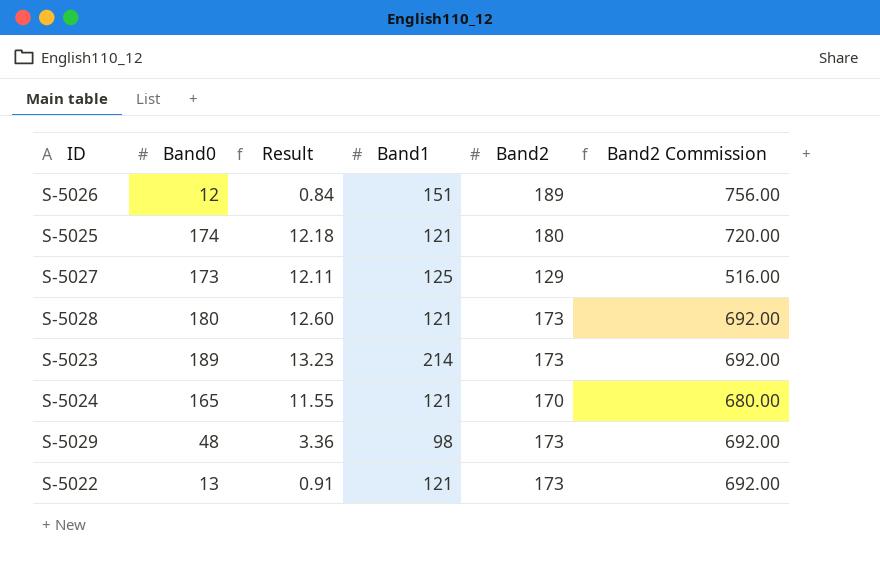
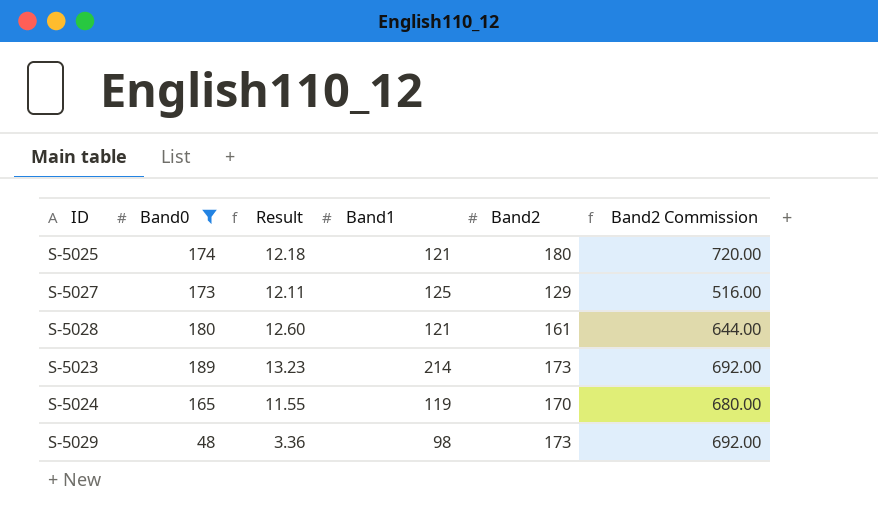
filter: none -> Band0 >= 48
S-5028 | Band2: 173 -> 161
S-5028 | Band2 Commission: 692.00 -> 644.00
S-5024 | Band1: 121 -> 119

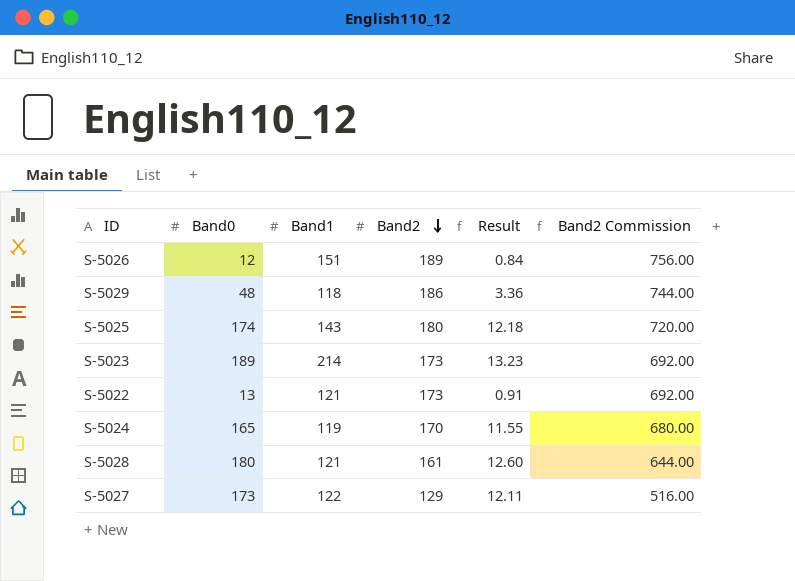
filter: Band0 >= 48 -> none
row order: none -> Band2 descending
column Result | position: 3 -> 5
S-5029 | Band1: 98 -> 118
S-5029 | Band2: 173 -> 186
S-5029 | Band2 Commission: 692.00 -> 744.00
S-5025 | Band1: 121 -> 143
S-5027 | Band1: 125 -> 122

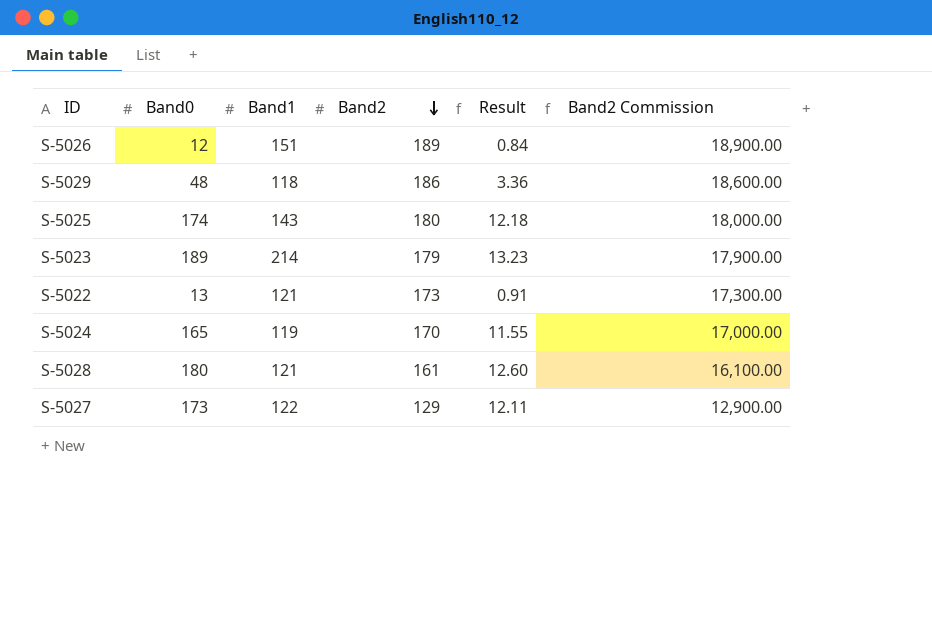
column Band2 Commission | formula: [Band2] * 4 -> [Band2] * 100
S-5023 | Band2: 173 -> 179

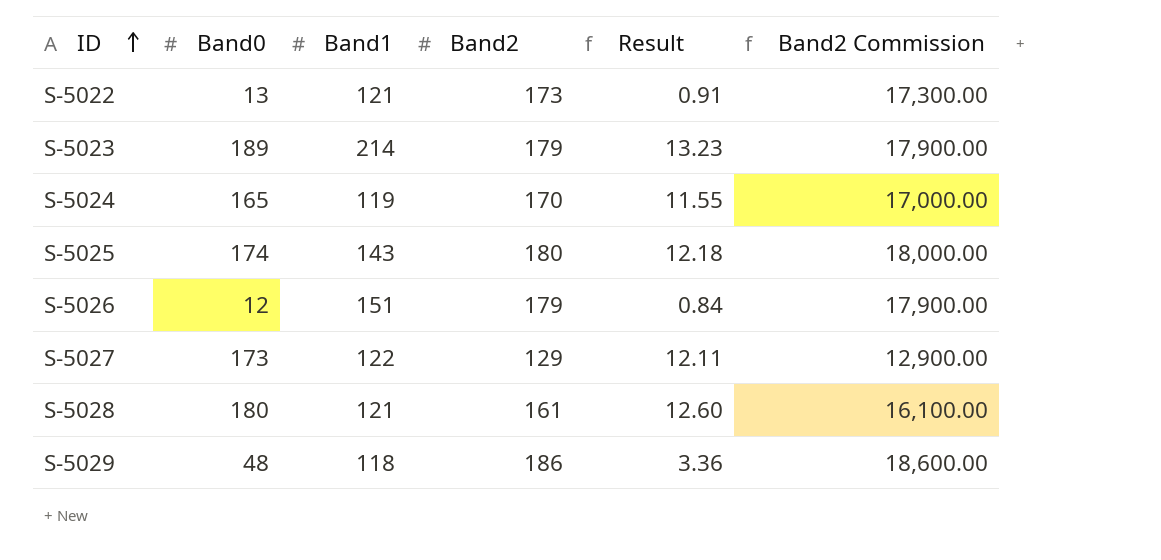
row order: Band2 descending -> ID ascending
S-5026 | Band2: 189 -> 179
S-5026 | Band2 Commission: 18,900.00 -> 17,900.00

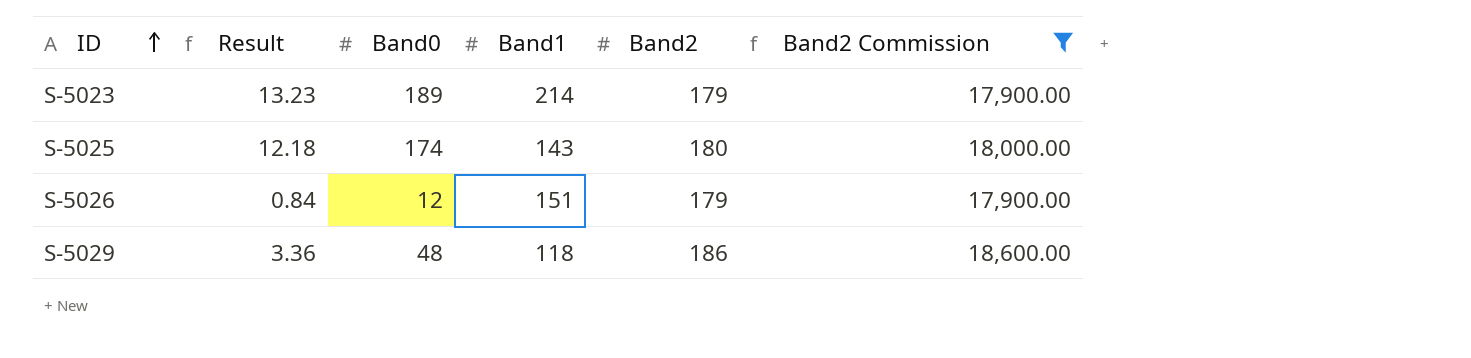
filter: none -> Band2 Commission >= 17,900.00
column Result | position: 5 -> 2

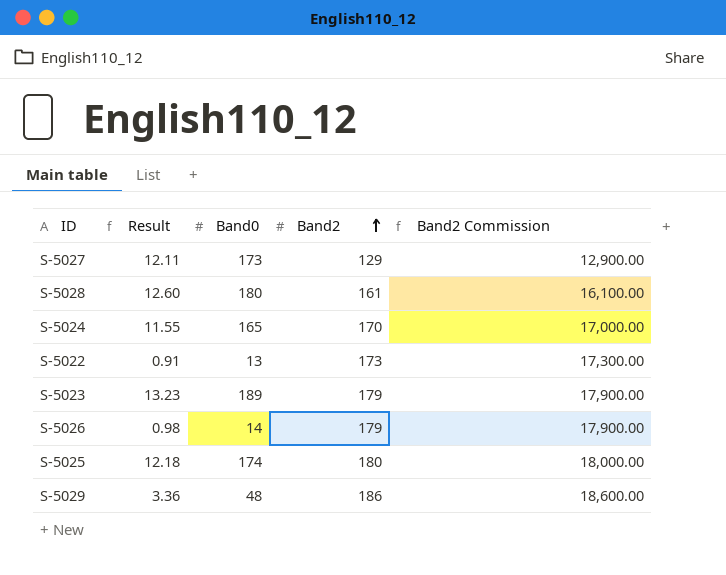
filter: Band2 Commission >= 17,900.00 -> none
row order: ID ascending -> Band2 ascending
column Band1 | position: 4 -> none
S-5026 | Result: 0.84 -> 0.98
S-5026 | Band0: 12 -> 14

